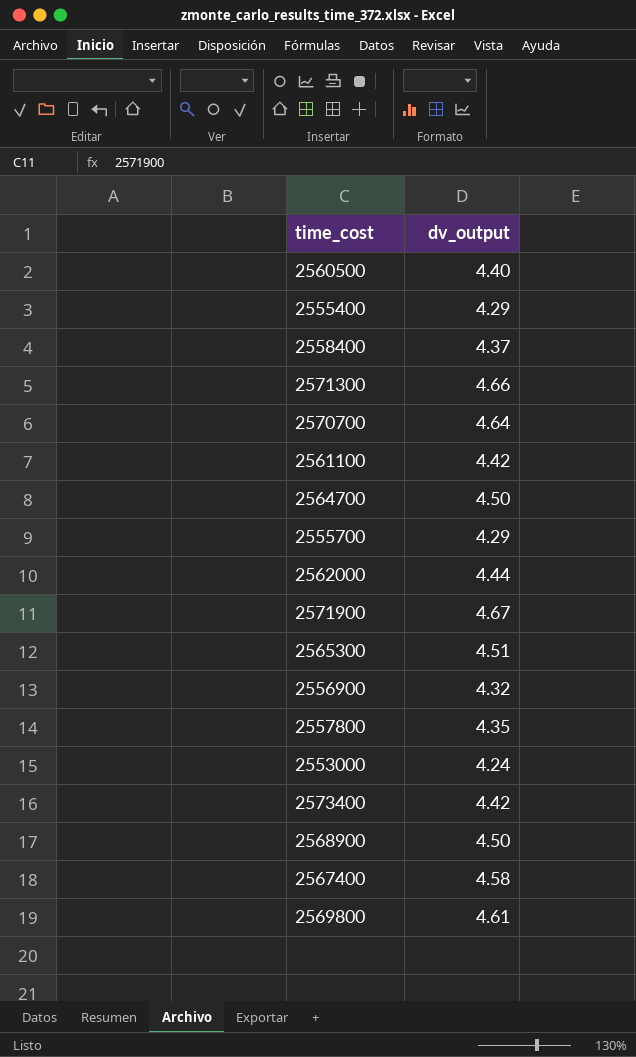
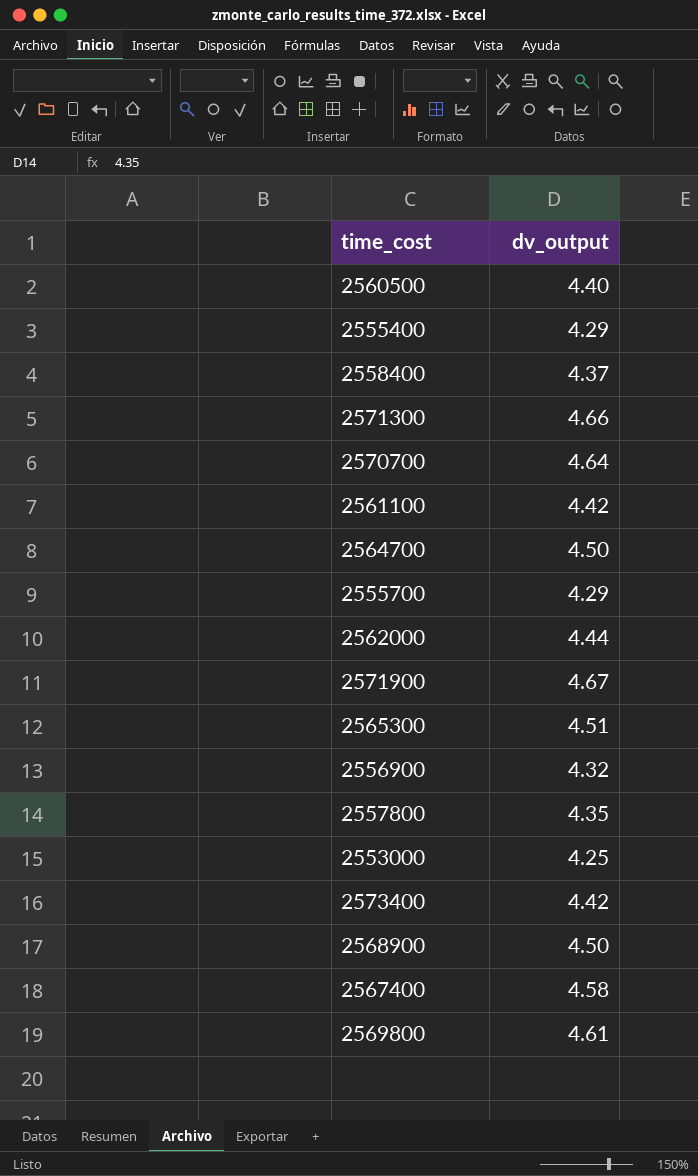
2553000 | dv_output: 4.24 -> 4.25

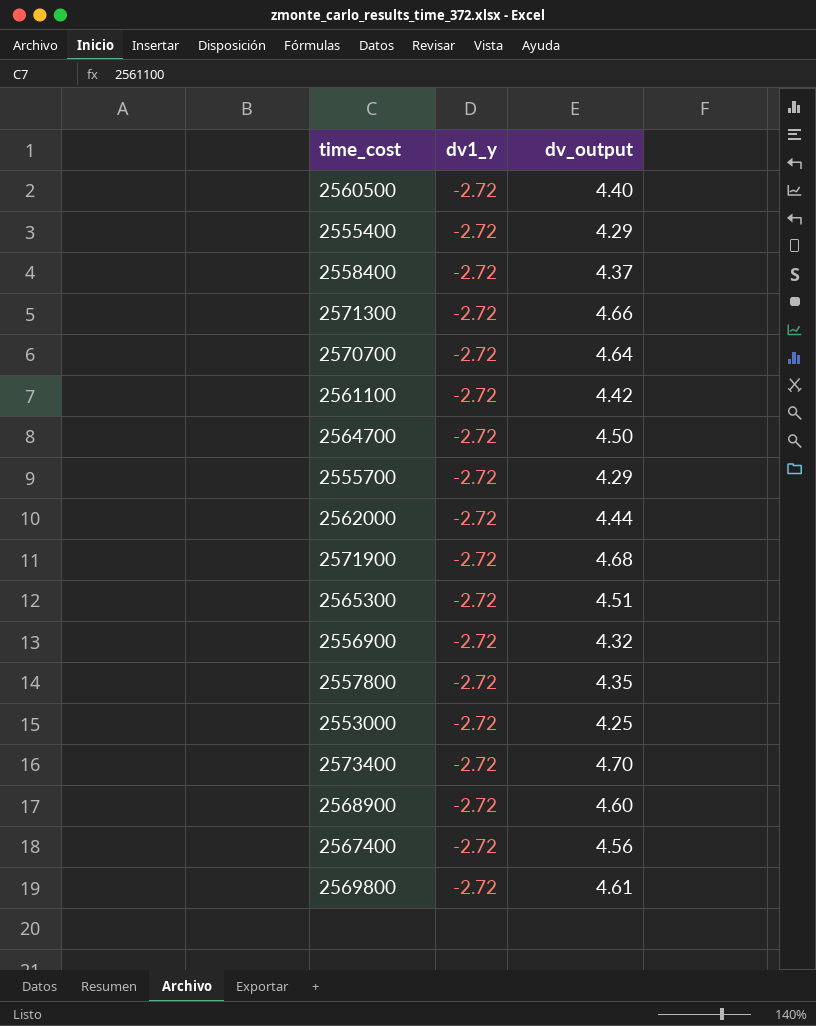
column dv1_y | position: none -> 2
2571900 | dv_output: 4.67 -> 4.68
2573400 | dv_output: 4.42 -> 4.70
2568900 | dv_output: 4.50 -> 4.60
2567400 | dv_output: 4.58 -> 4.56

